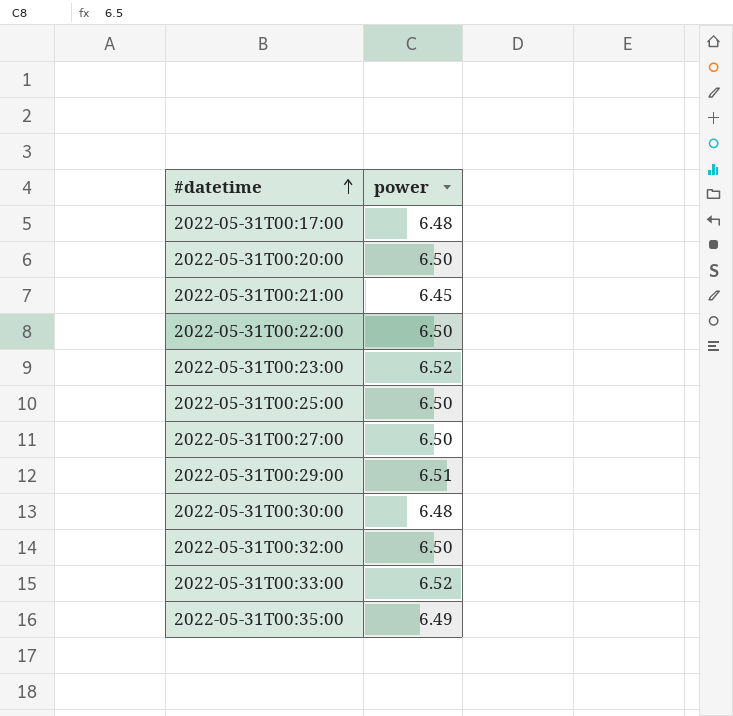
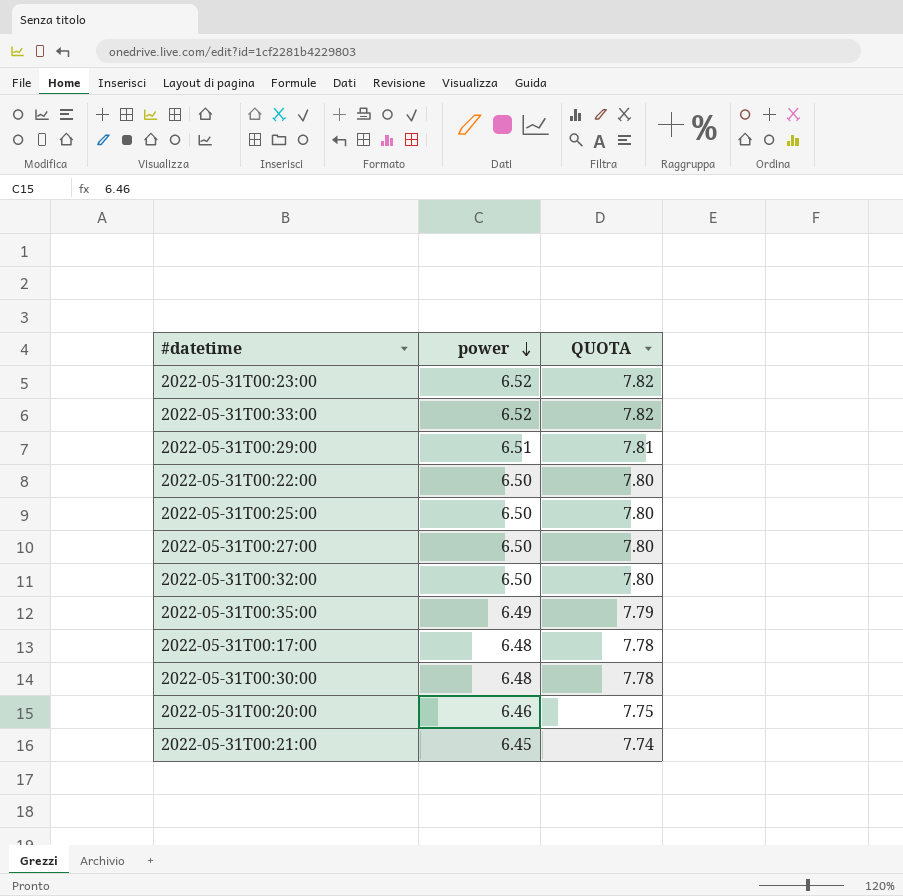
row order: #datetime ascending -> power descending
column QUOTA | formula: none -> [power] * 1.2
2022-05-31T00:20:00 | power: 6.50 -> 6.46

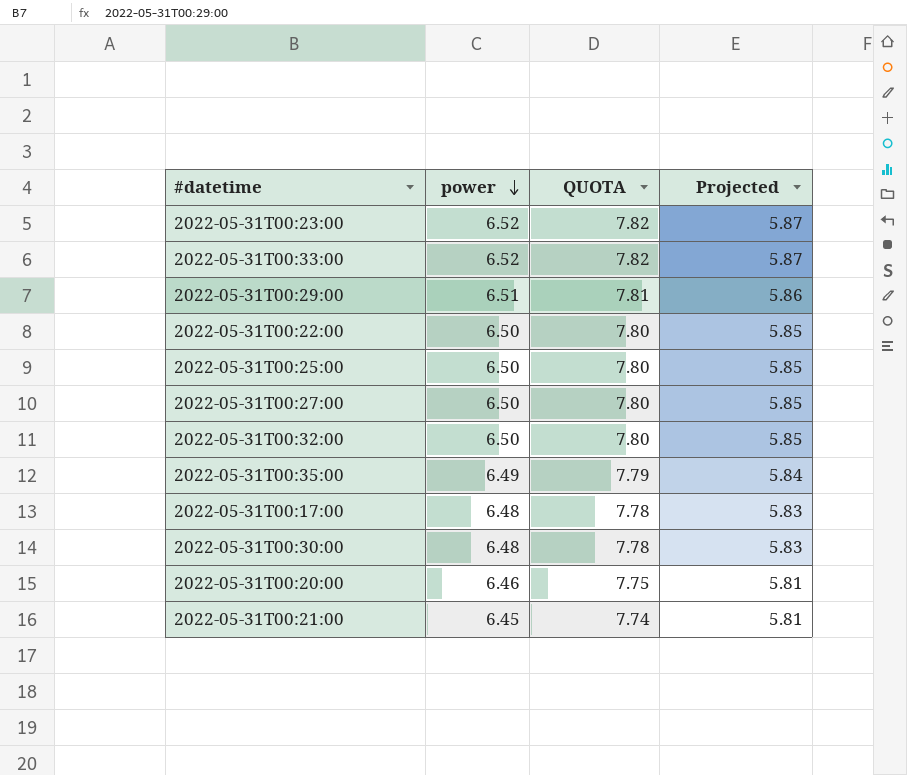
column Projected | formula: none -> [power] * 0.9

